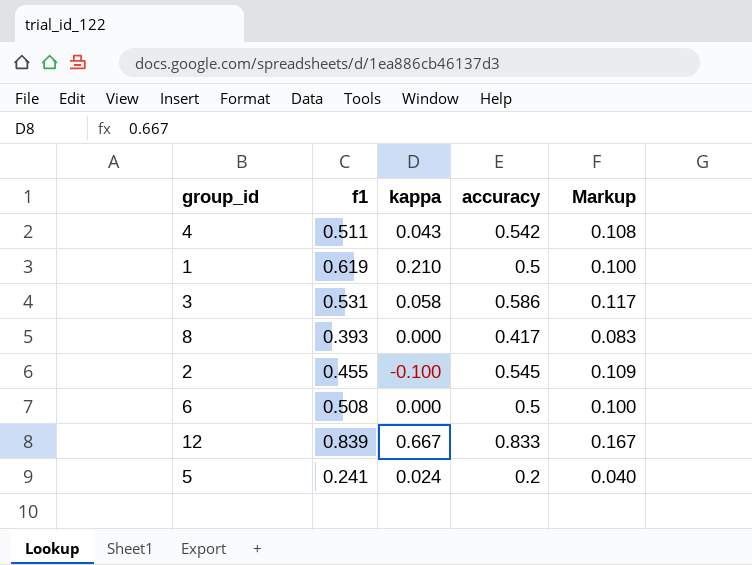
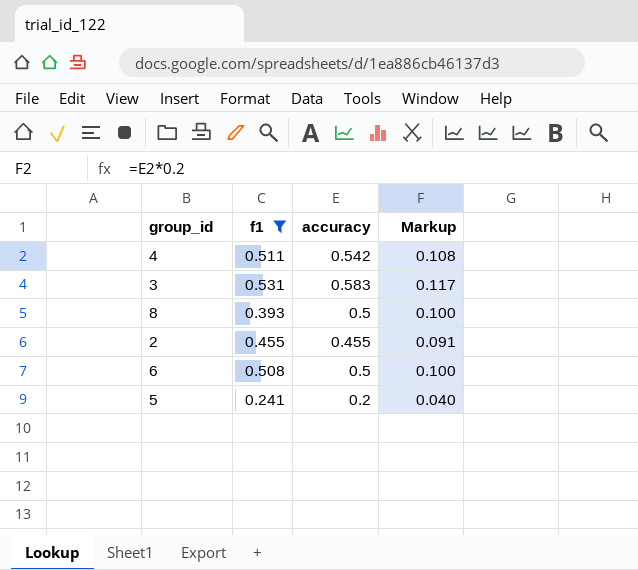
filter: none -> f1 <= 0.531
column kappa | position: 3 -> none
3 | accuracy: 0.586 -> 0.583
8 | accuracy: 0.417 -> 0.5
8 | Markup: 0.083 -> 0.100
2 | accuracy: 0.545 -> 0.455
2 | Markup: 0.109 -> 0.091

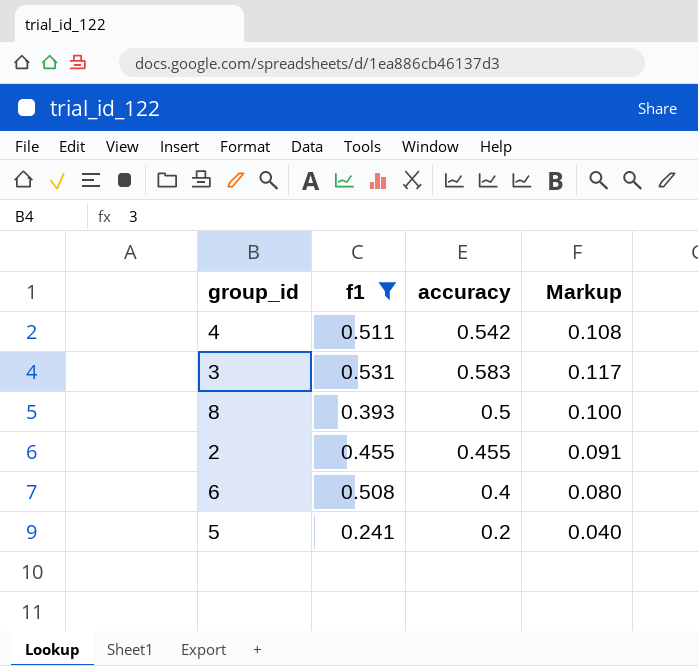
6 | accuracy: 0.5 -> 0.4
6 | Markup: 0.100 -> 0.080

